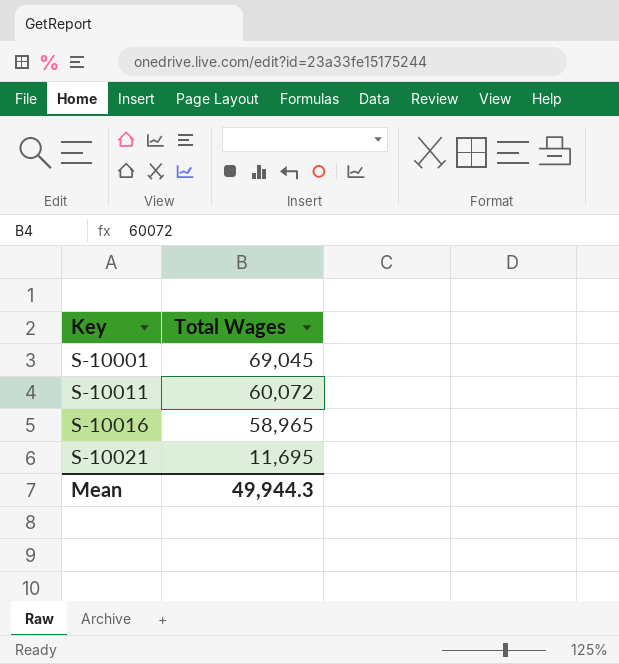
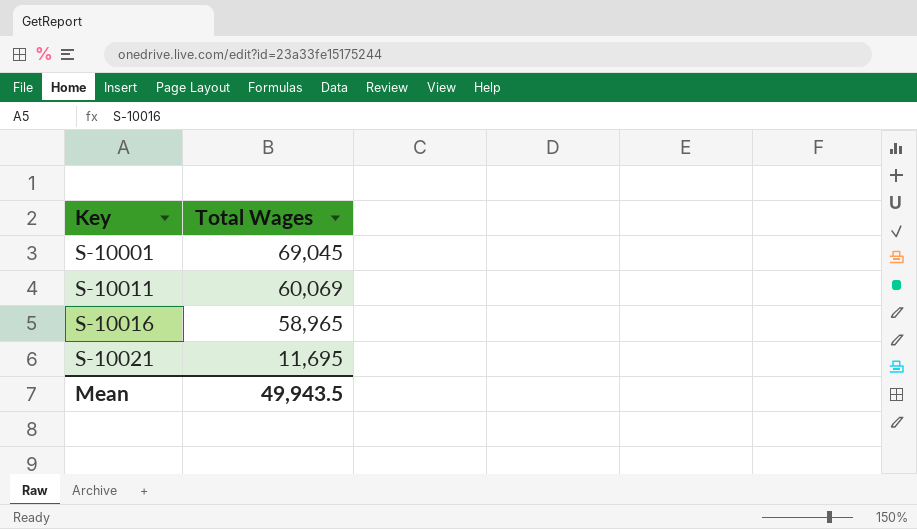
S-10011 | Total Wages: 60,072 -> 60,069
Mean | Total Wages: 49,944.3 -> 49,943.5

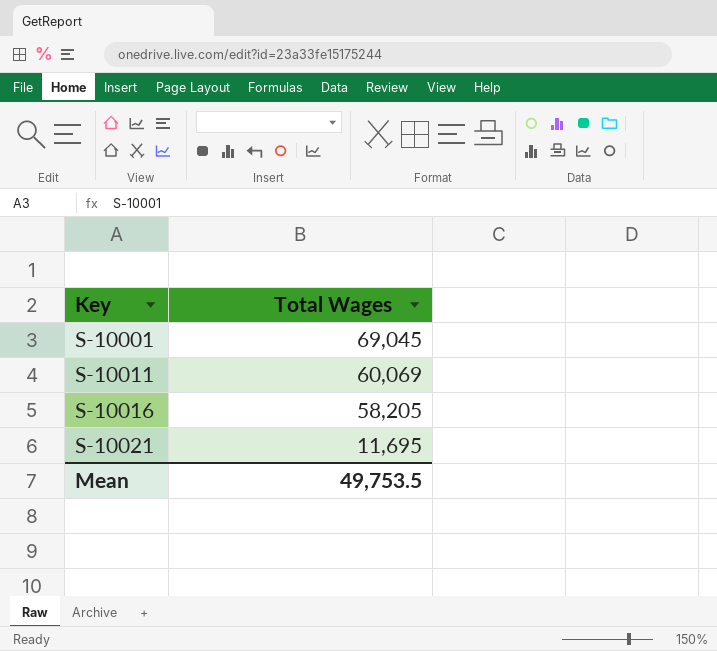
S-10016 | Total Wages: 58,965 -> 58,205
Mean | Total Wages: 49,943.5 -> 49,753.5

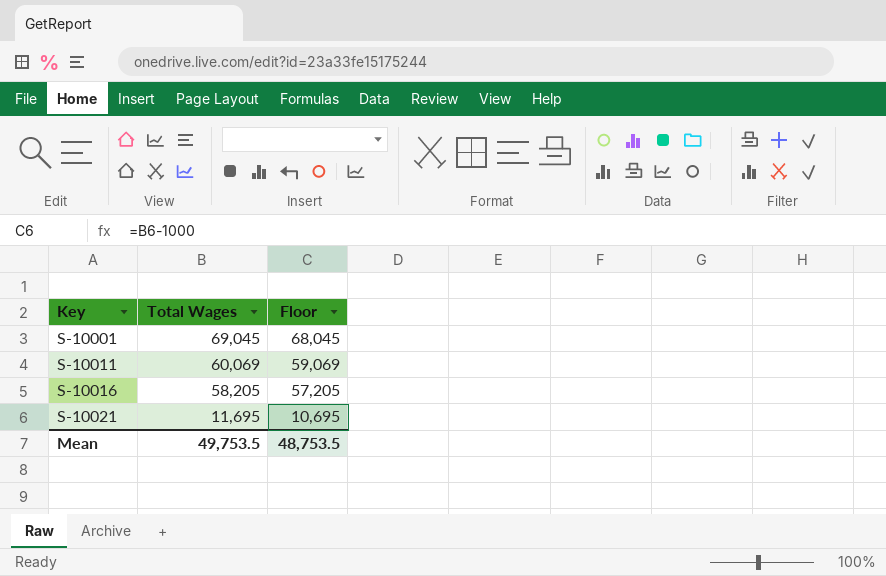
column Floor | formula: none -> [Total Wages] - 1000

